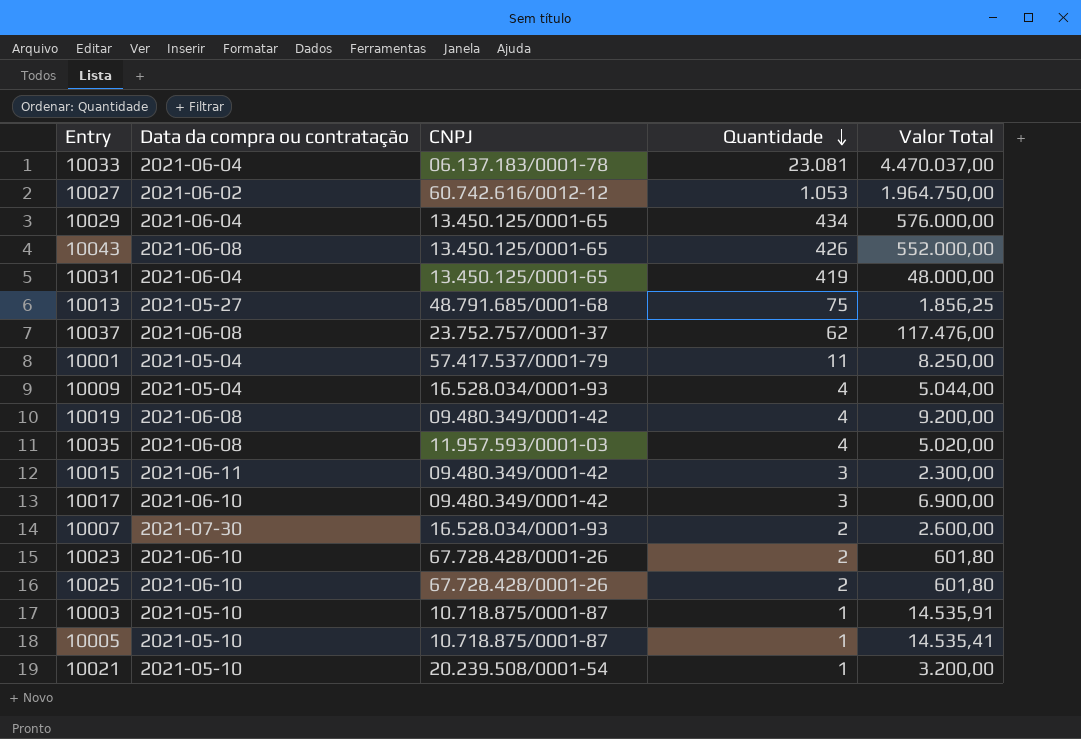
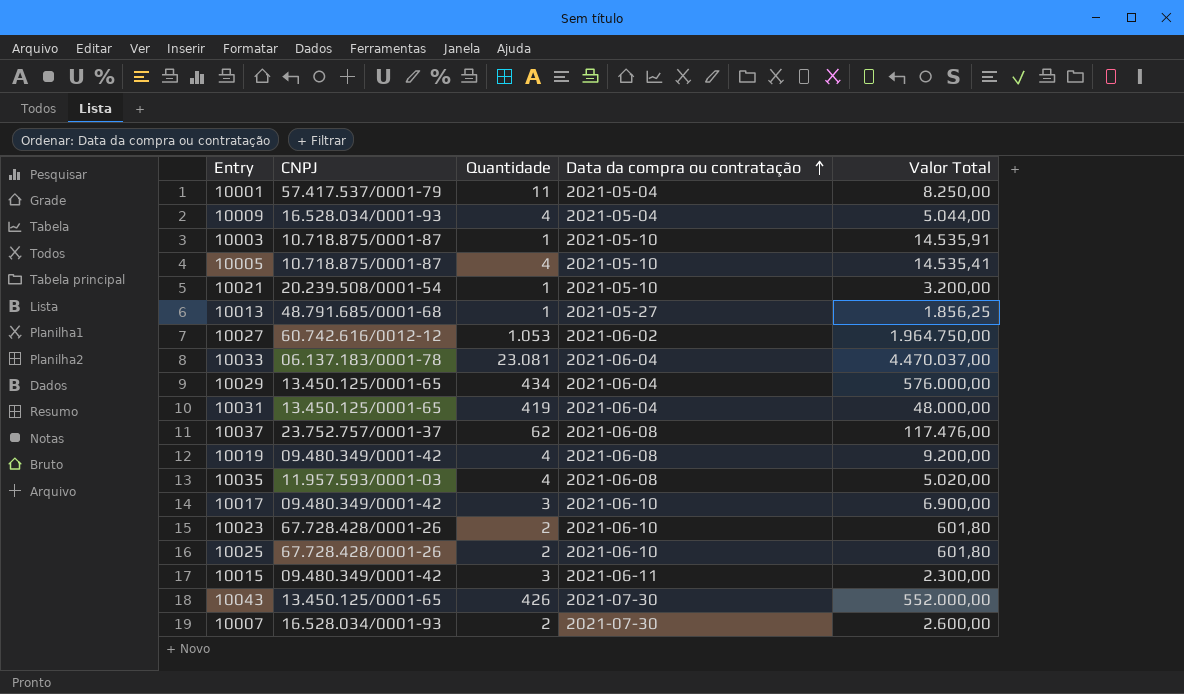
row order: Quantidade descending -> Data da compra ou contratação ascending
column Data da compra ou contratação | position: 2 -> 4
10005 | Quantidade: 1 -> 4
10013 | Quantidade: 75 -> 1
10043 | Data da compra ou contratação: 2021-06-08 -> 2021-07-30

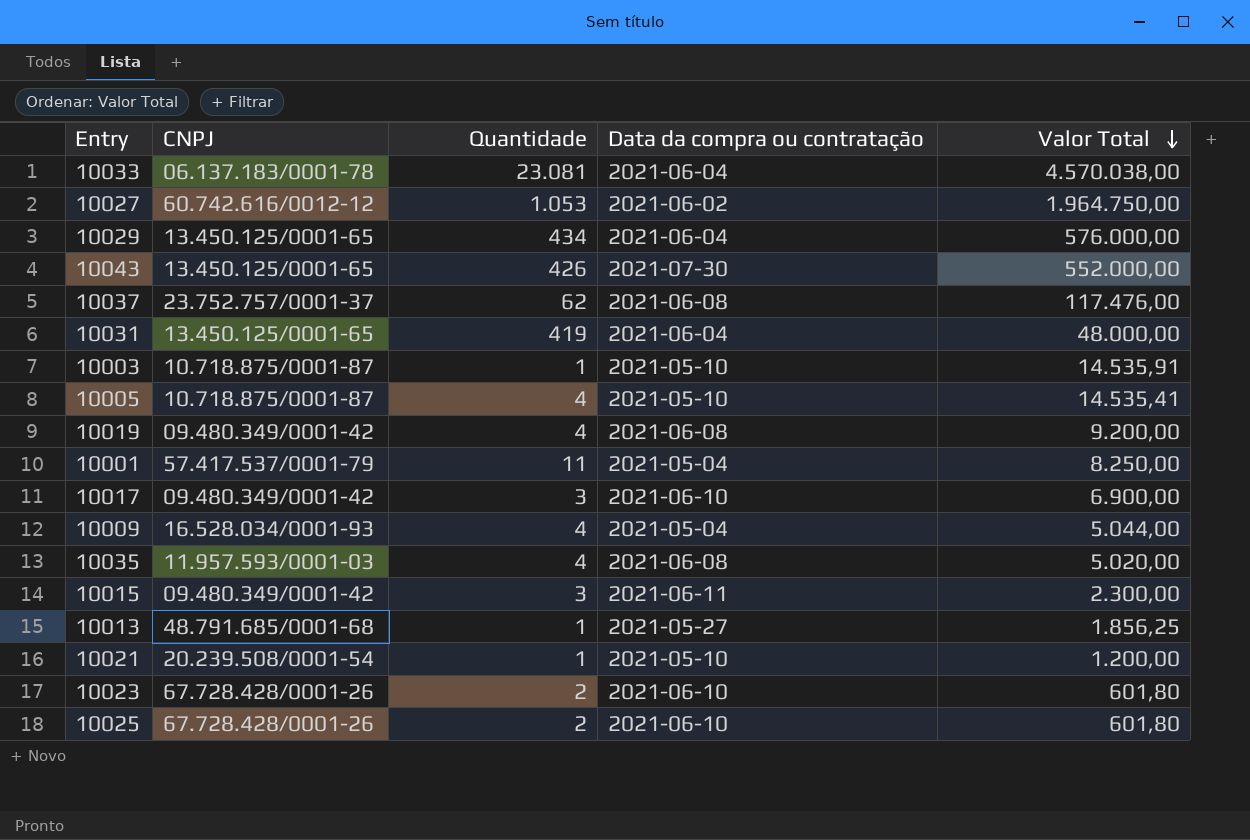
row order: Data da compra ou contratação ascending -> Valor Total descending
row 10007: 16.528.034/0001-93 | 2 | 2021-07-30 | 2.600,00 -> none
10033 | Valor Total: 4.470.037,00 -> 4.570.038,00
10021 | Valor Total: 3.200,00 -> 1.200,00

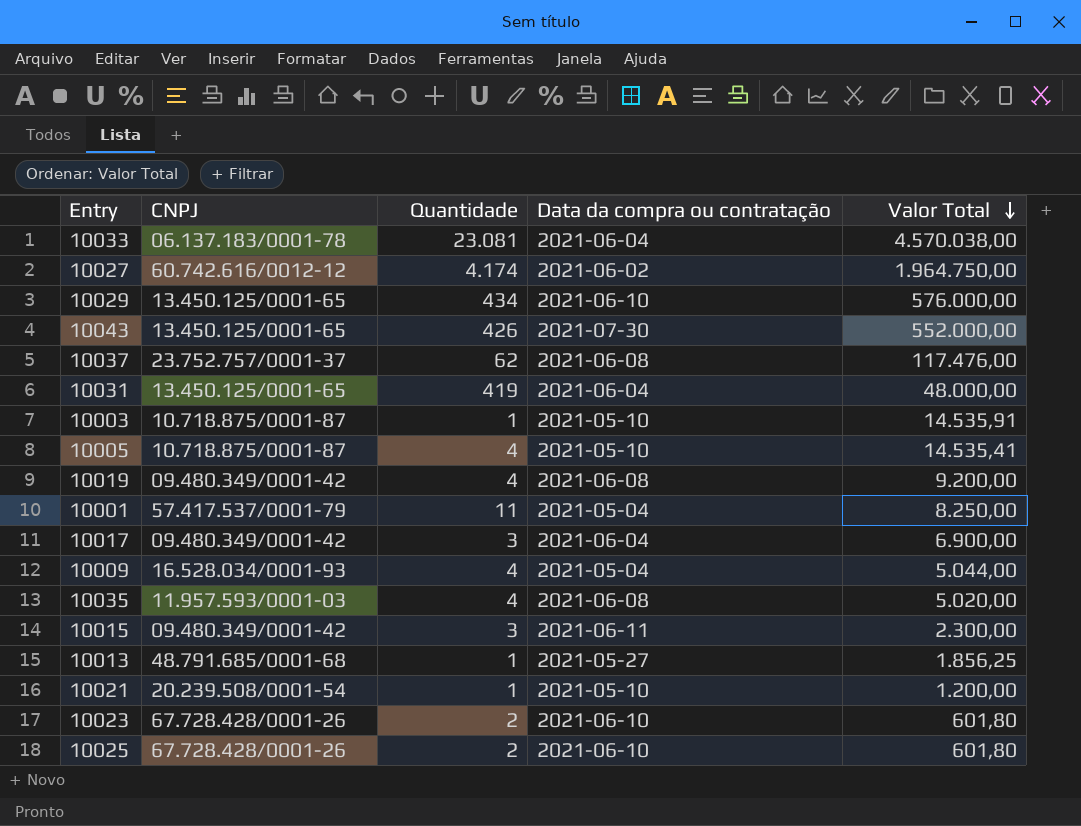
10027 | Quantidade: 1.053 -> 4.174
10029 | Data da compra ou contratação: 2021-06-04 -> 2021-06-10
10017 | Data da compra ou contratação: 2021-06-10 -> 2021-06-04

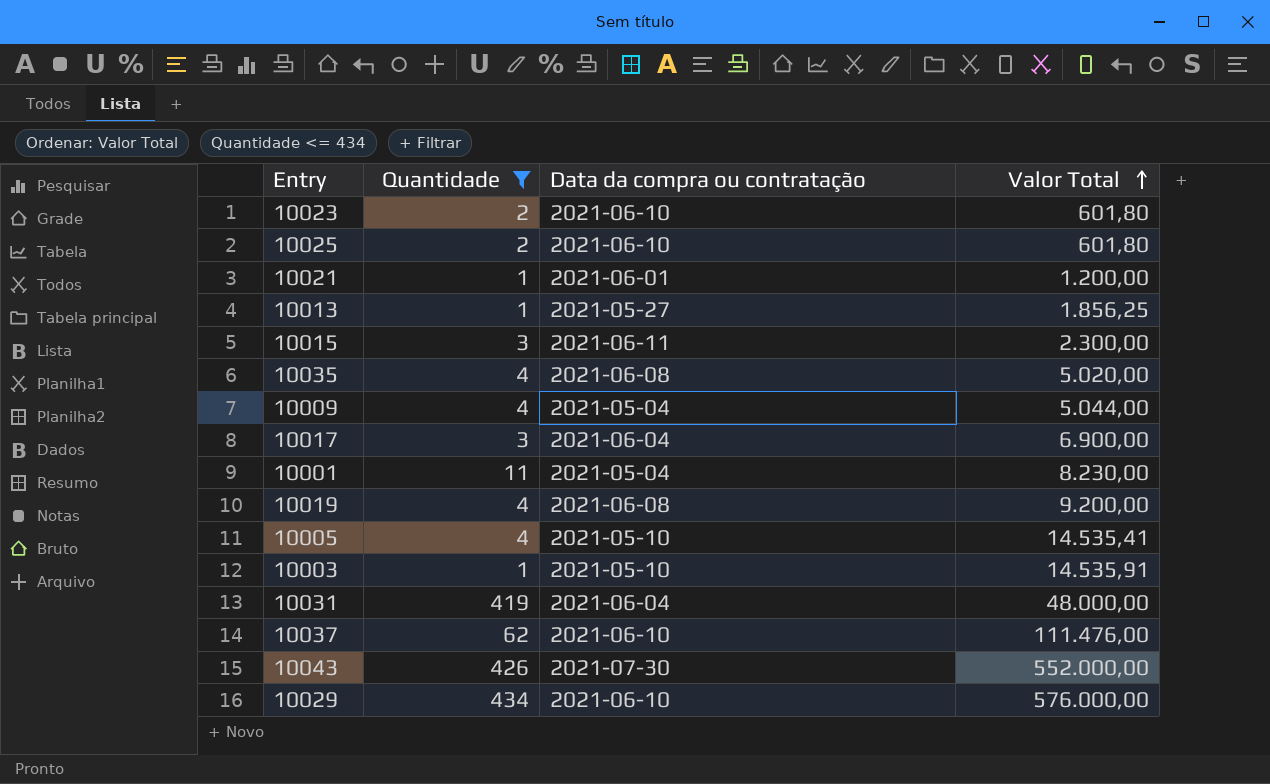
filter: none -> Quantidade <= 434
row order: Valor Total descending -> Valor Total ascending
column CNPJ | position: 2 -> none
10021 | Data da compra ou contratação: 2021-05-10 -> 2021-06-01
10001 | Valor Total: 8.250,00 -> 8.230,00
10037 | Data da compra ou contratação: 2021-06-08 -> 2021-06-10
10037 | Valor Total: 117.476,00 -> 111.476,00

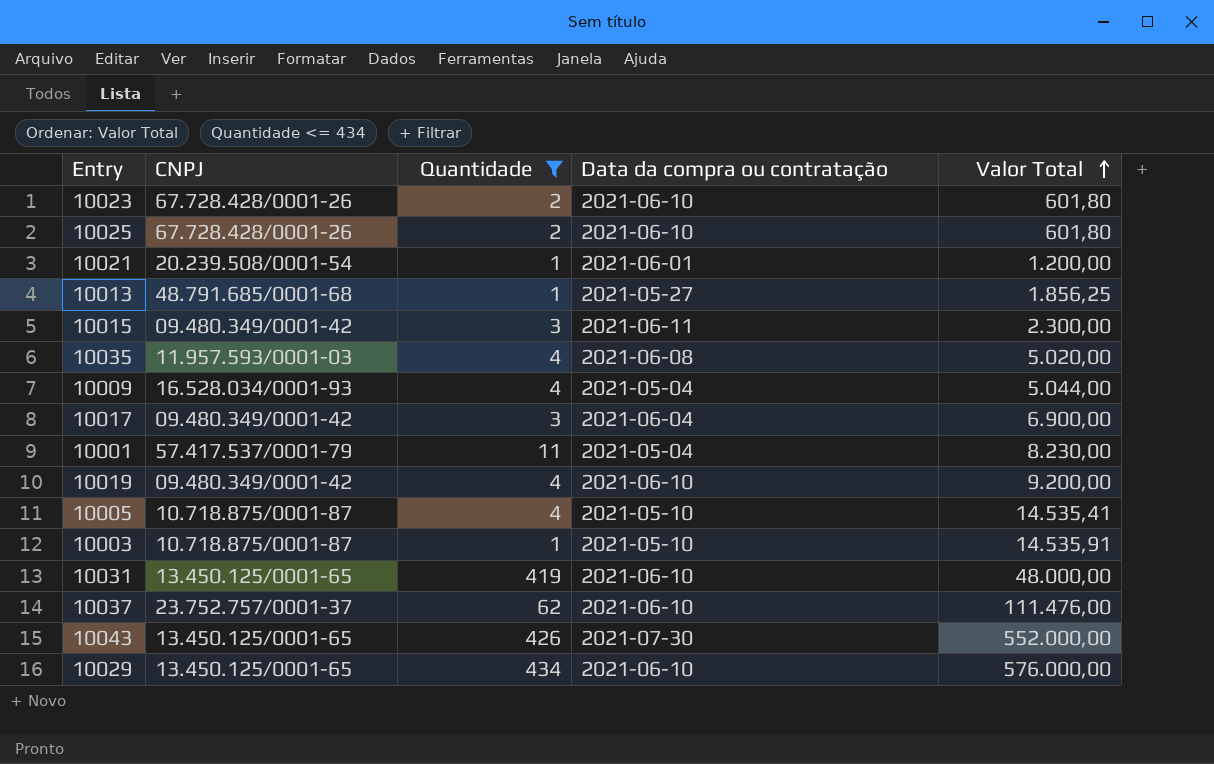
column CNPJ | position: none -> 2
10019 | Data da compra ou contratação: 2021-06-08 -> 2021-06-10
10031 | Data da compra ou contratação: 2021-06-04 -> 2021-06-10

